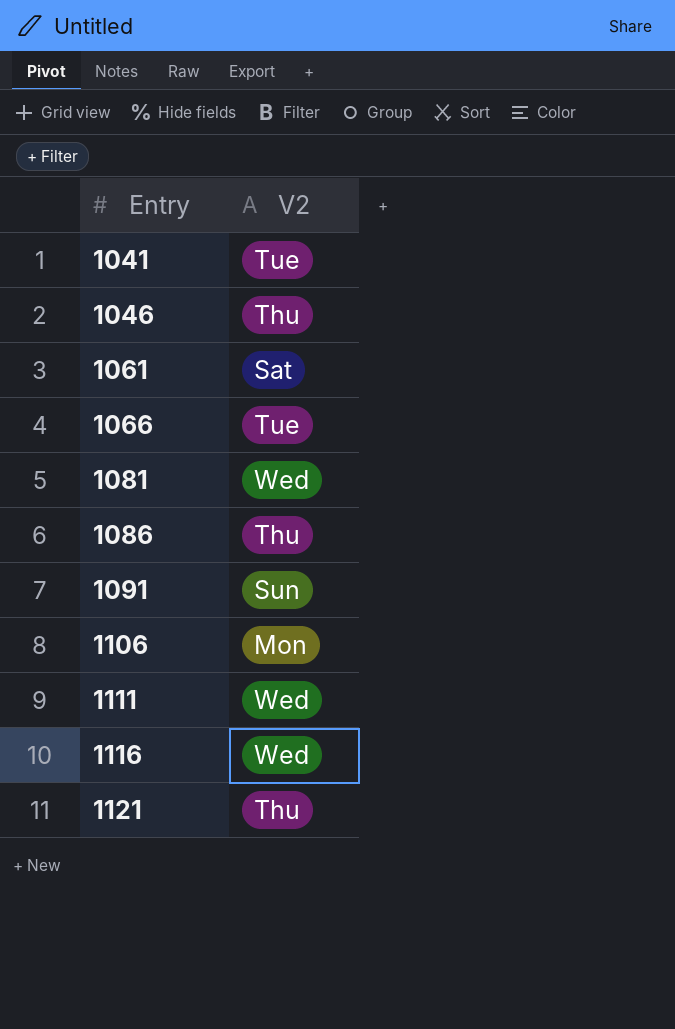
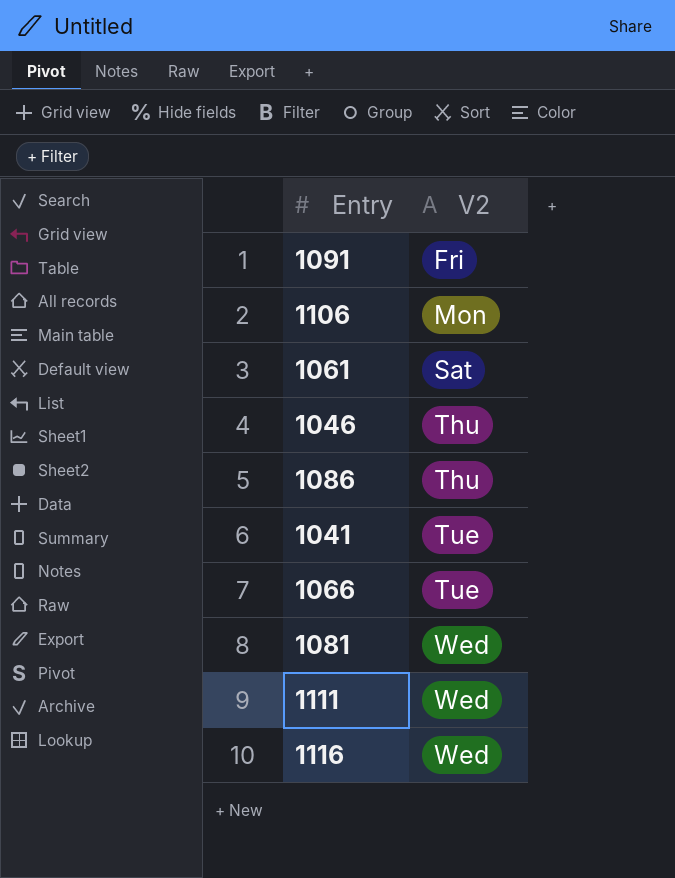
row order: Entry ascending -> V2 ascending
row 1121: Thu -> none
1091 | V2: Sun -> Fri

